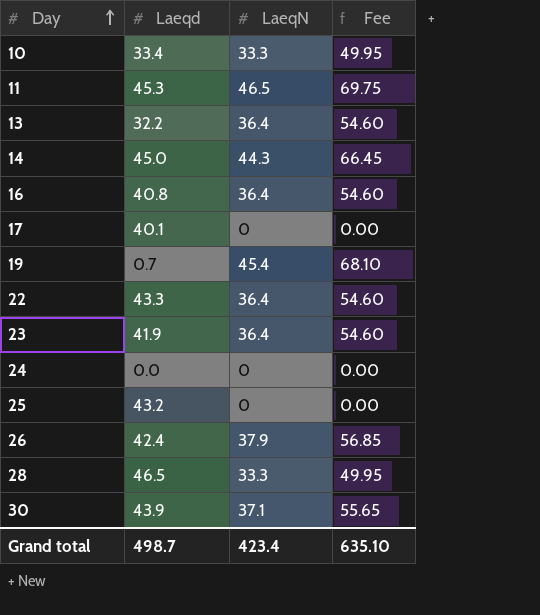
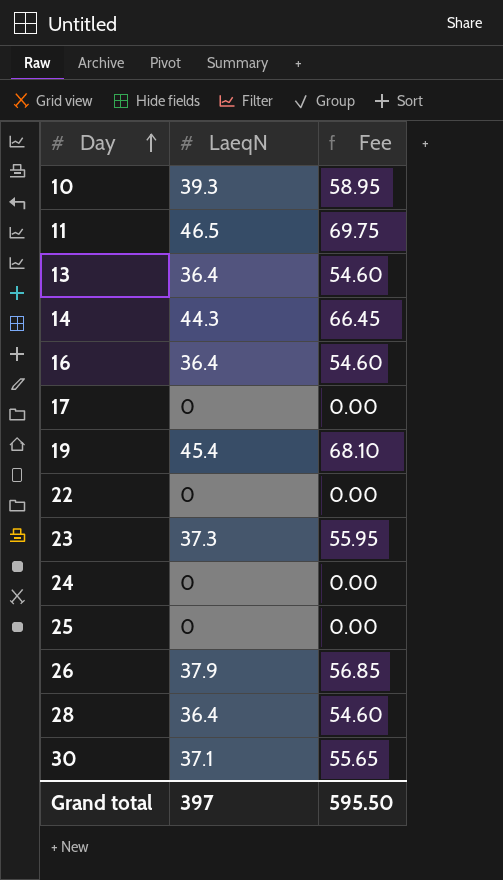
column Laeqd | position: 2 -> none
10 | LaeqN: 33.3 -> 39.3
10 | Fee: 49.95 -> 58.95
22 | LaeqN: 36.4 -> 0
22 | Fee: 54.60 -> 0.00
23 | LaeqN: 36.4 -> 37.3
23 | Fee: 54.60 -> 55.95
28 | LaeqN: 33.3 -> 36.4
28 | Fee: 49.95 -> 54.60
Grand total | LaeqN: 423.4 -> 397
Grand total | Fee: 635.10 -> 595.50

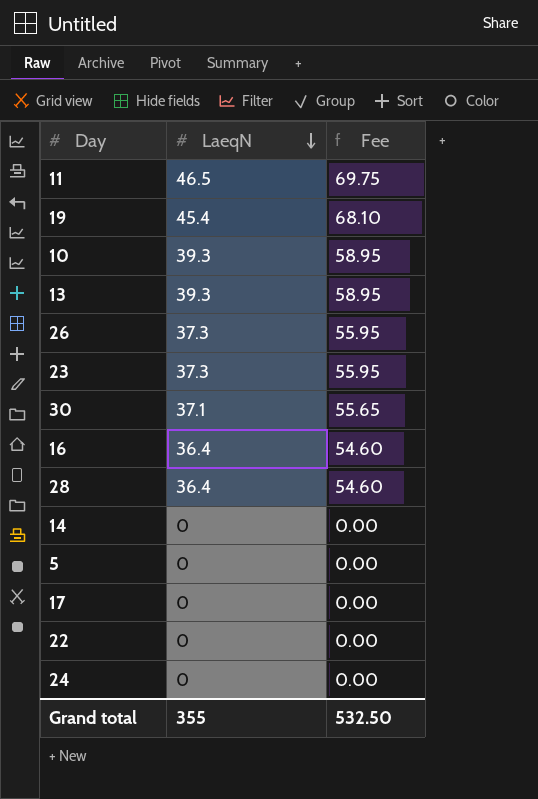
row order: Day ascending -> LaeqN descending
row 25: 0 | 0.00 -> none
13 | LaeqN: 36.4 -> 39.3
13 | Fee: 54.60 -> 58.95
26 | LaeqN: 37.9 -> 37.3
26 | Fee: 56.85 -> 55.95
14 | LaeqN: 44.3 -> 0
14 | Fee: 66.45 -> 0.00
row 5: none -> 0 | 0.00
Grand total | LaeqN: 397 -> 355
Grand total | Fee: 595.50 -> 532.50

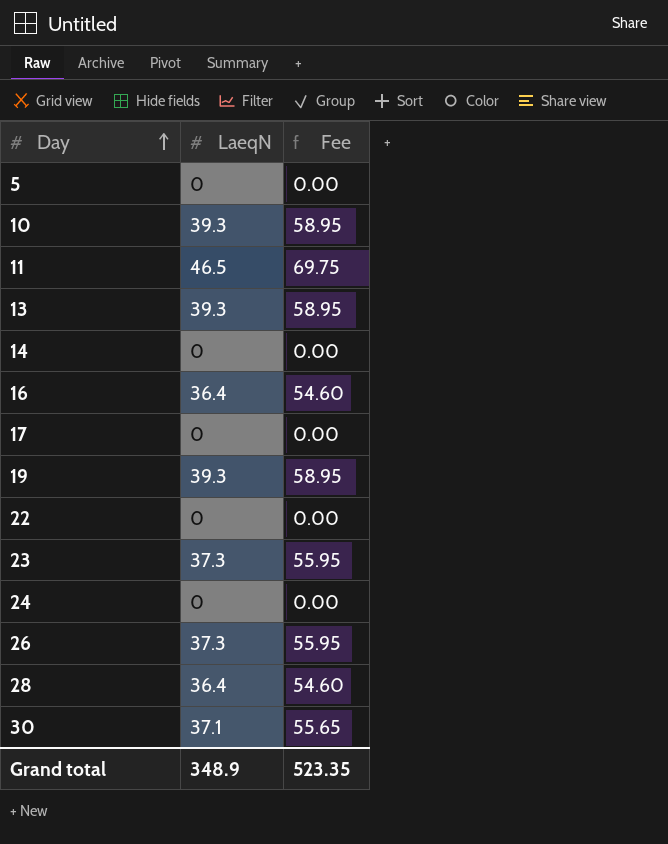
row order: LaeqN descending -> Day ascending
19 | LaeqN: 45.4 -> 39.3
19 | Fee: 68.10 -> 58.95
Grand total | LaeqN: 355 -> 348.9
Grand total | Fee: 532.50 -> 523.35

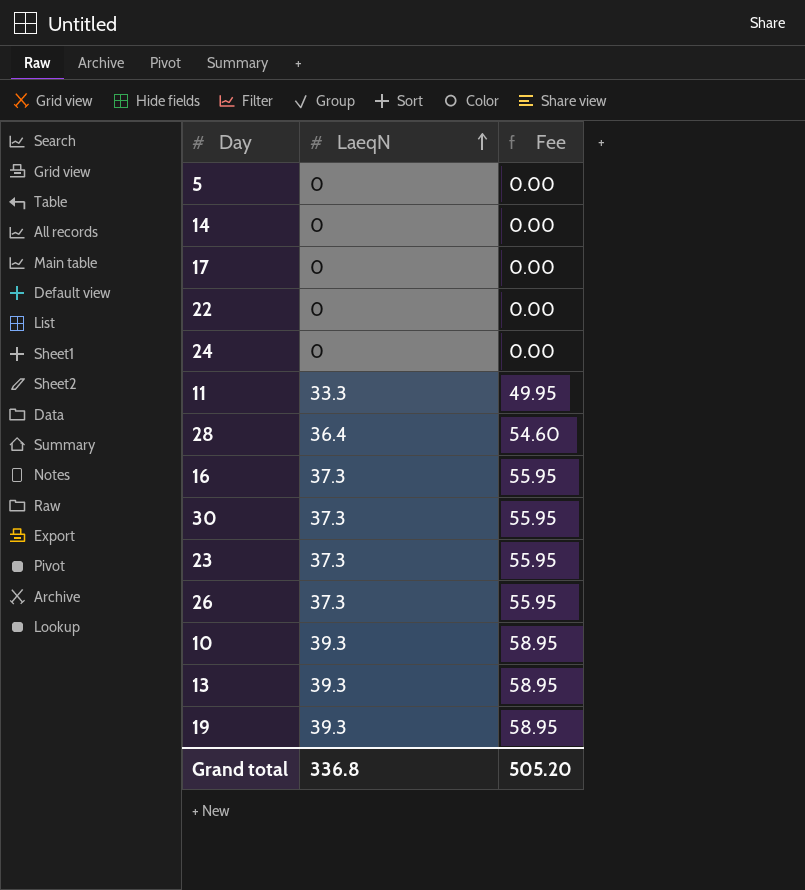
row order: Day ascending -> LaeqN ascending
11 | LaeqN: 46.5 -> 33.3
11 | Fee: 69.75 -> 49.95
16 | LaeqN: 36.4 -> 37.3
16 | Fee: 54.60 -> 55.95
30 | LaeqN: 37.1 -> 37.3
30 | Fee: 55.65 -> 55.95
Grand total | LaeqN: 348.9 -> 336.8
Grand total | Fee: 523.35 -> 505.20

